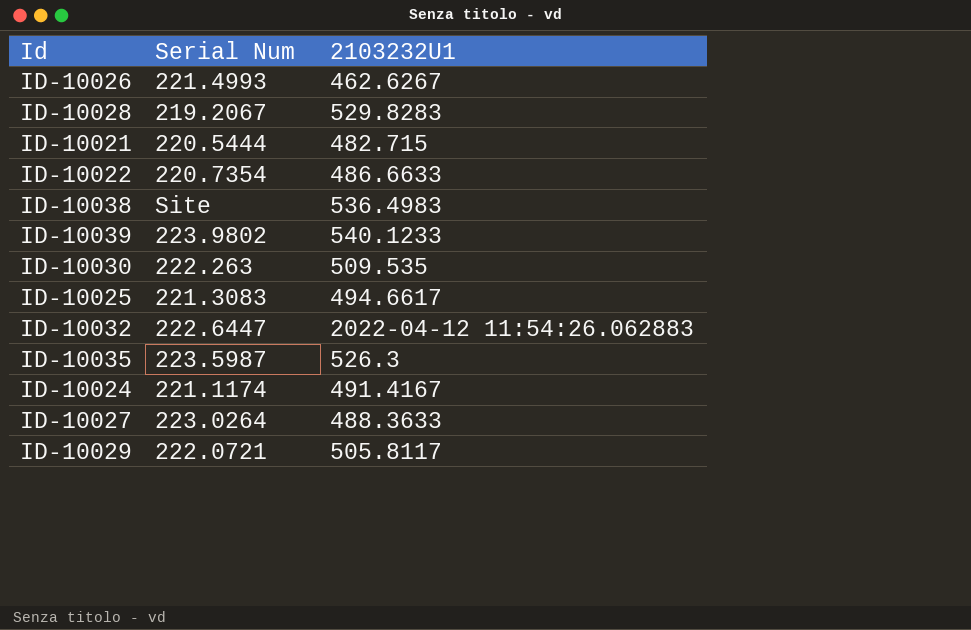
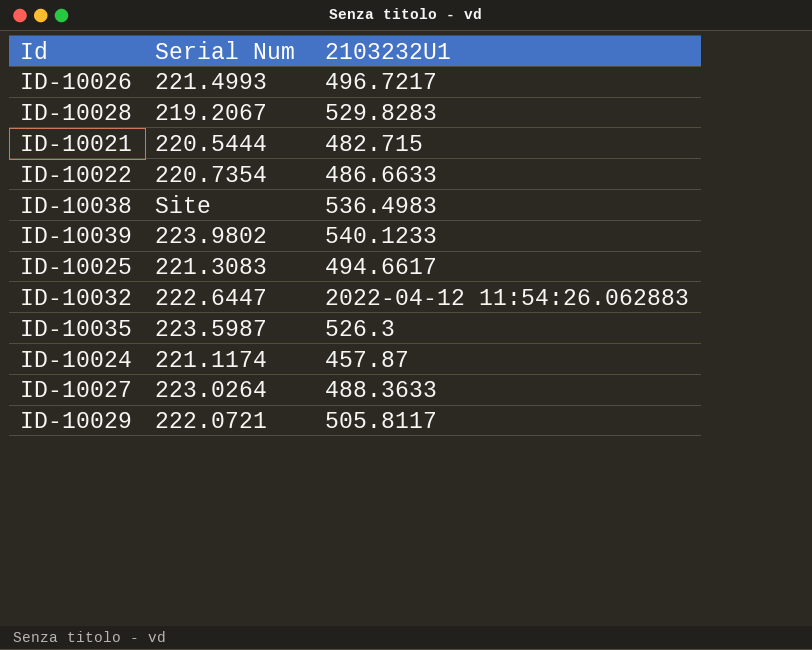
row ID-10030: 222.263 | 509.535 -> none
ID-10026 | 2103232U1: 462.6267 -> 496.7217
ID-10024 | 2103232U1: 491.4167 -> 457.87

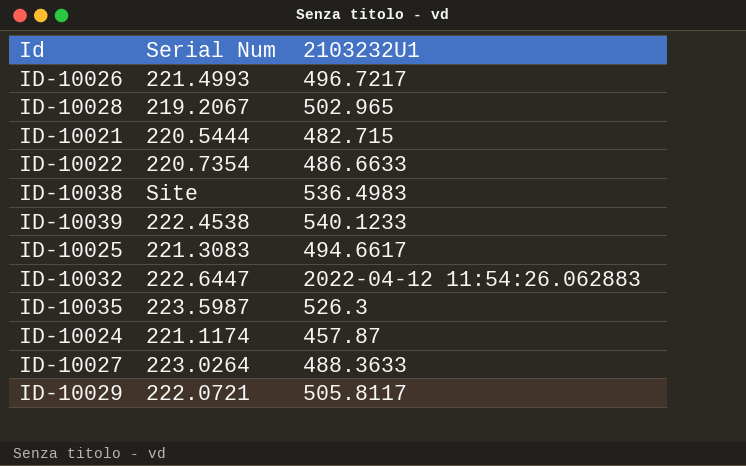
ID-10028 | 2103232U1: 529.8283 -> 502.965
ID-10039 | Serial Num: 223.9802 -> 222.4538

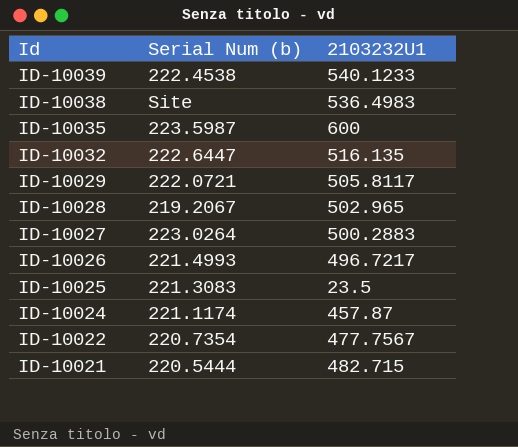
row order: none -> Id descending
column name: Serial Num -> Serial Num (b)
ID-10035 | 2103232U1: 526.3 -> 600
ID-10032 | 2103232U1: 2022-04-12 11:54:26.062883 -> 516.135
ID-10027 | 2103232U1: 488.3633 -> 500.2883
ID-10025 | 2103232U1: 494.6617 -> 23.5
ID-10022 | 2103232U1: 486.6633 -> 477.7567

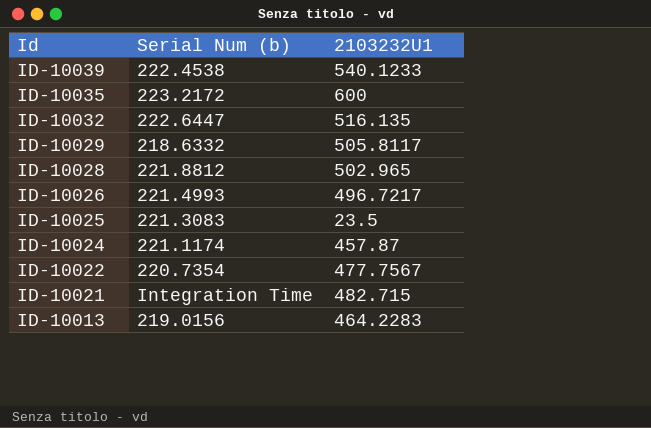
row ID-10038: Site | 536.4983 -> none
row ID-10027: 223.0264 | 500.2883 -> none
ID-10035 | Serial Num (b): 223.5987 -> 223.2172
ID-10029 | Serial Num (b): 222.0721 -> 218.6332
ID-10028 | Serial Num (b): 219.2067 -> 221.8812
ID-10021 | Serial Num (b): 220.5444 -> Integration Time
row ID-10013: none -> 219.0156 | 464.2283

